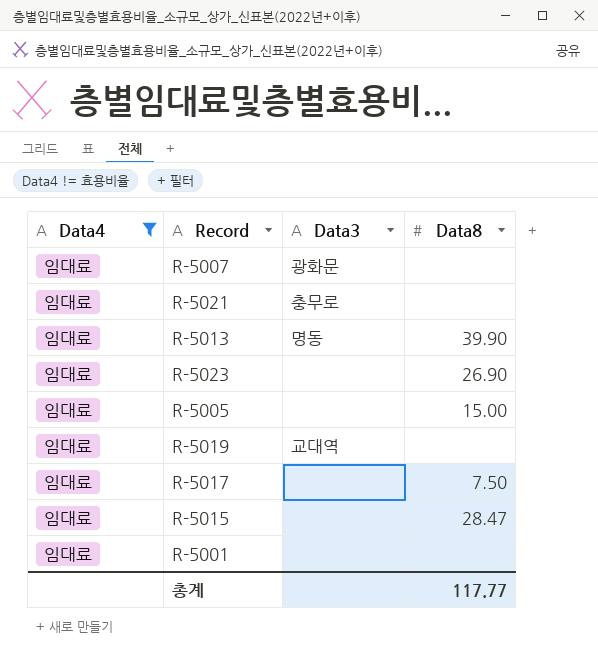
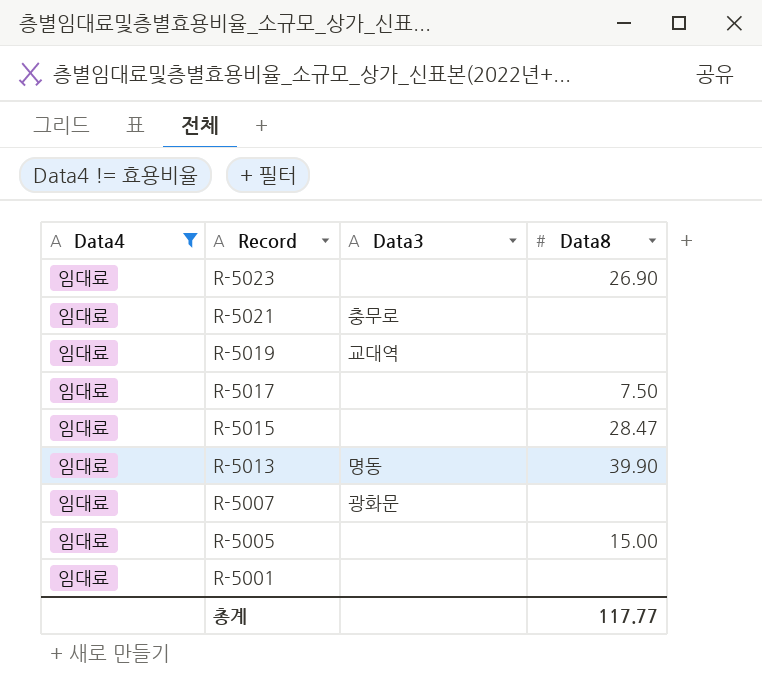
row order: none -> Record descending

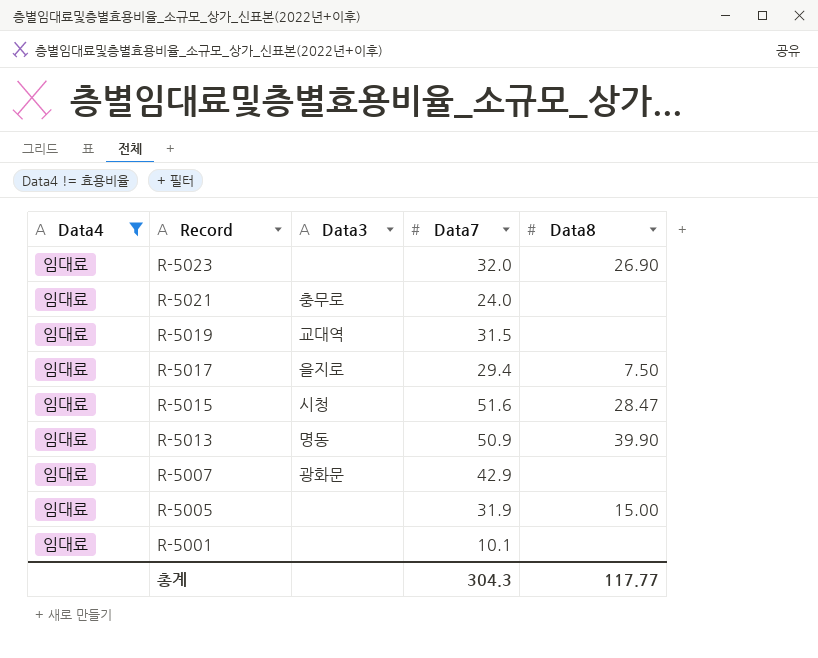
column Data7 | position: none -> 4
R-5017 | Data3: none -> 을지로
R-5015 | Data3: none -> 시청

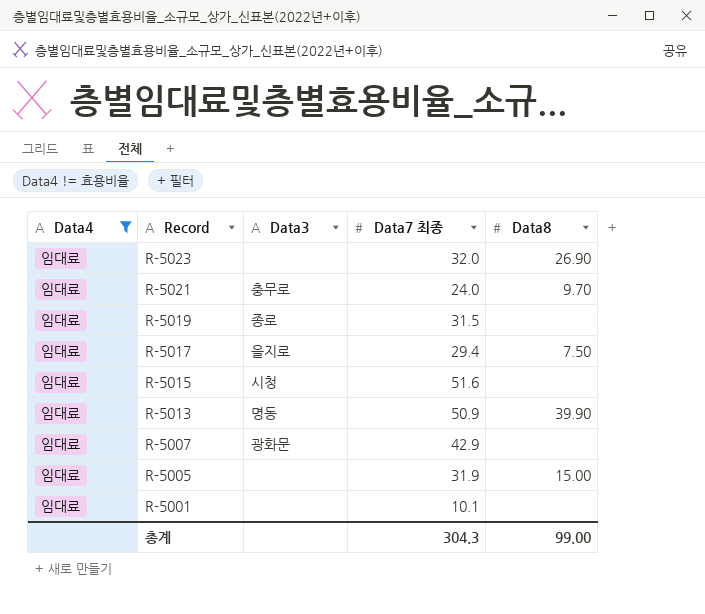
column name: Data7 -> Data7 최종
R-5021 | Data8: none -> 9.70
R-5019 | Data3: 교대역 -> 종로
R-5015 | Data8: 28.47 -> none
총계 | Data8: 117.77 -> 99.00

